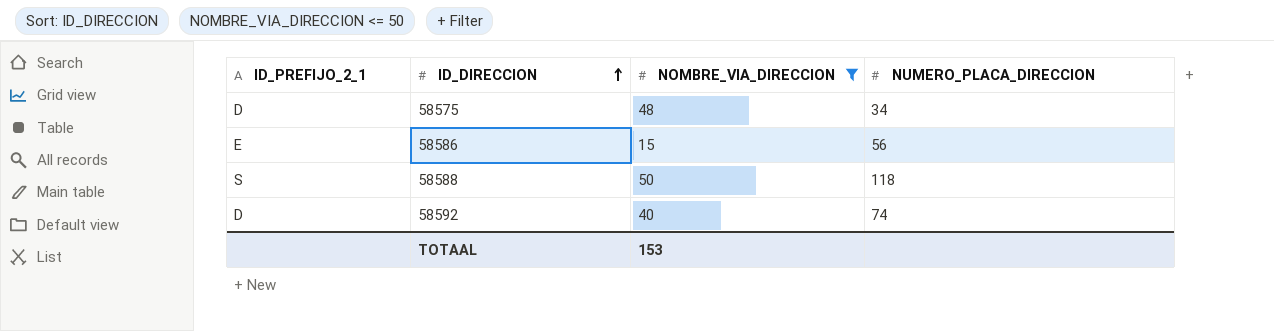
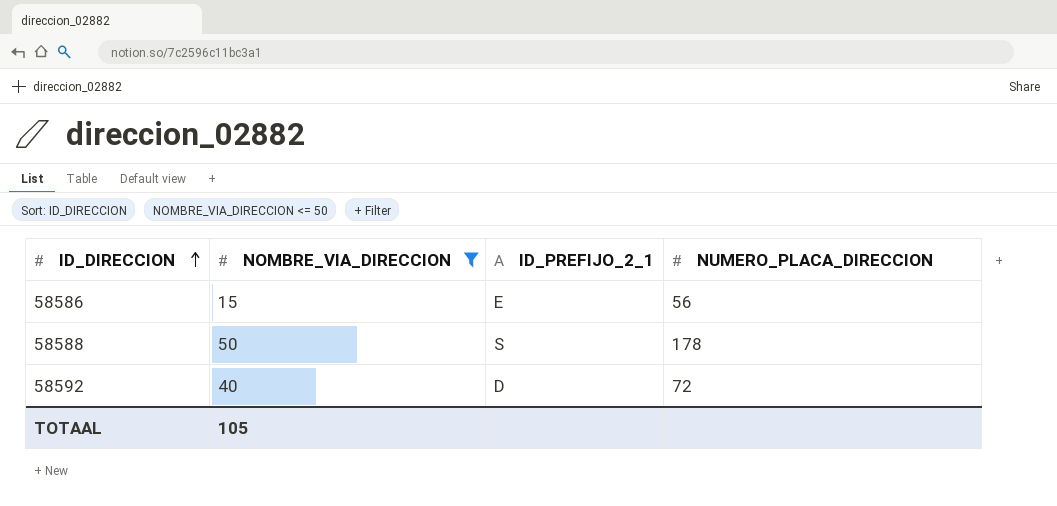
column ID_PREFIJO_2_1 | position: 1 -> 3
row 58575: D | 48 | 34 -> none
58588 | NUMERO_PLACA_DIRECCION: 118 -> 178
58592 | NUMERO_PLACA_DIRECCION: 74 -> 72
TOTAAL | NOMBRE_VIA_DIRECCION: 153 -> 105

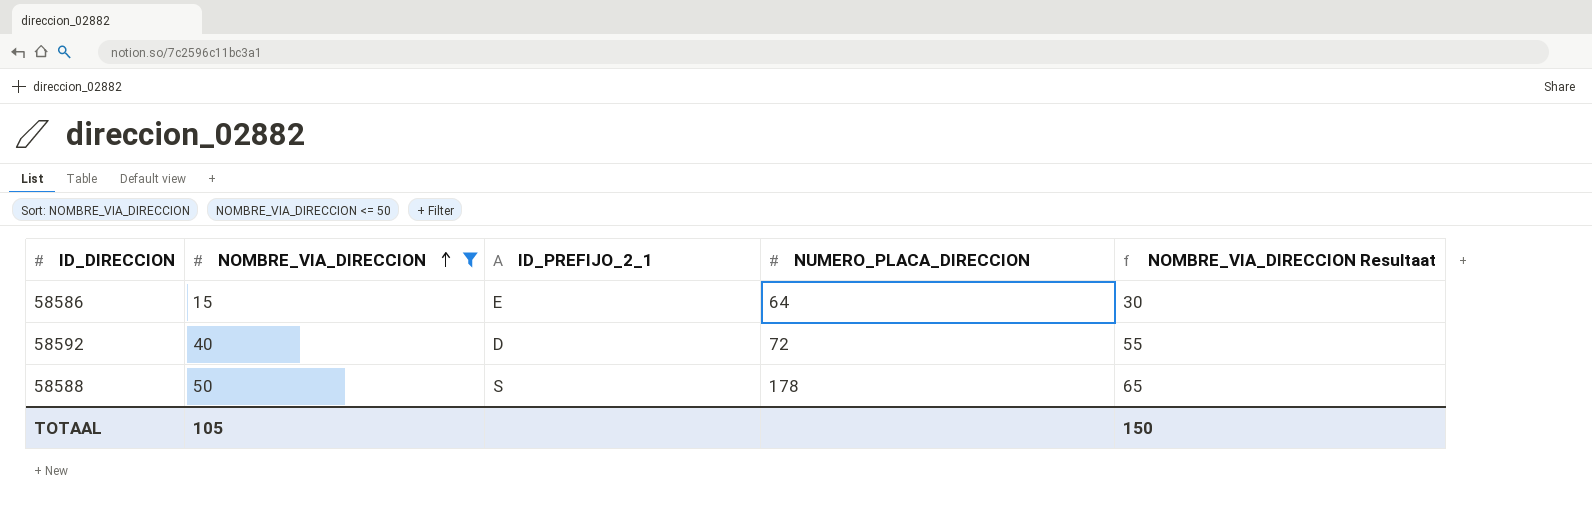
row order: ID_DIRECCION ascending -> NOMBRE_VIA_DIRECCION ascending
column NOMBRE_VIA_DIRECCION Resultaat | formula: none -> [NOMBRE_VIA_DIRECCION] + 15
58586 | NUMERO_PLACA_DIRECCION: 56 -> 64

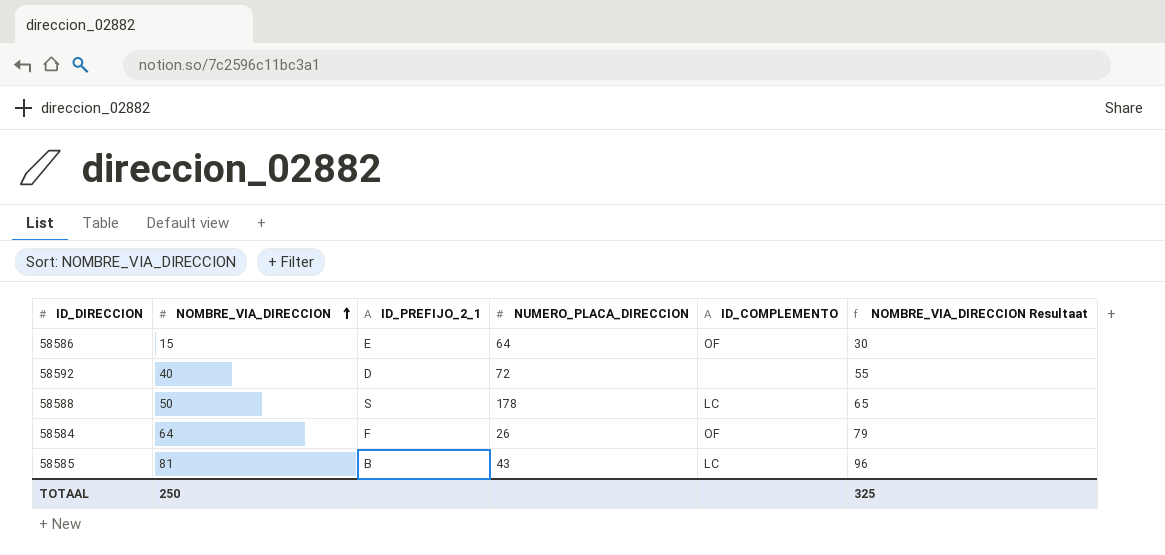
filter: NOMBRE_VIA_DIRECCION <= 50 -> none
column ID_COMPLEMENTO | position: none -> 5
TOTAAL | NOMBRE_VIA_DIRECCION: 105 -> 250
TOTAAL | NOMBRE_VIA_DIRECCION Resultaat: 150 -> 325

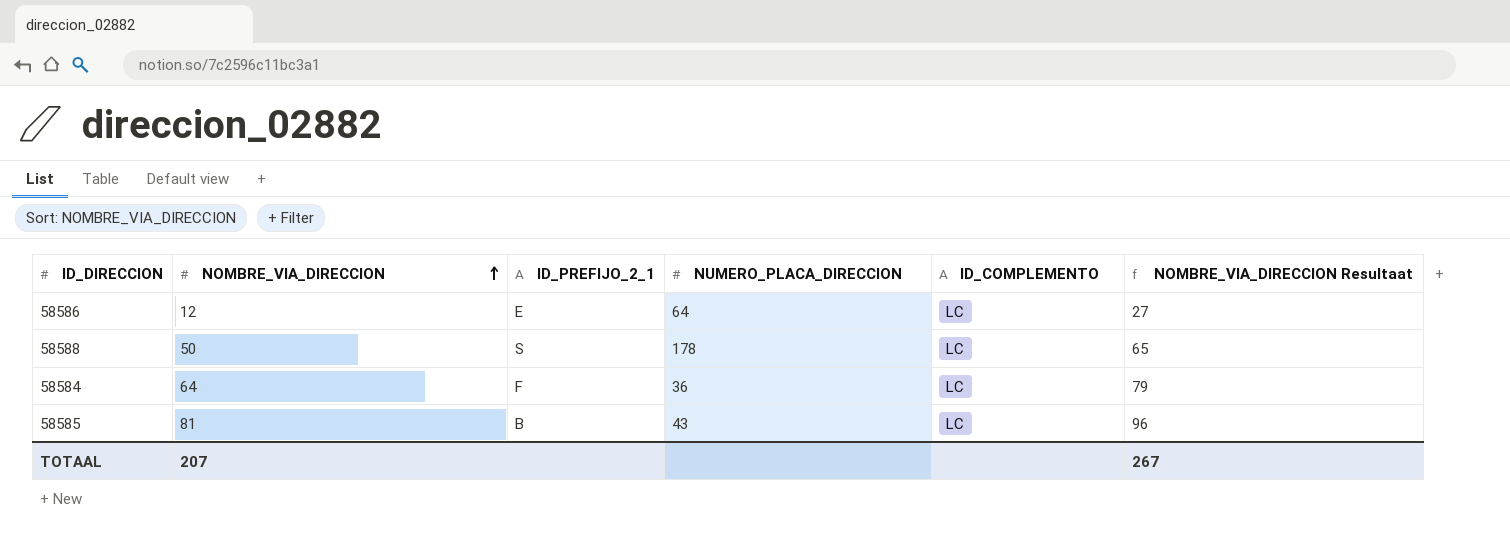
row 58592: 40 | D | 72 | none | 55 -> none
58586 | NOMBRE_VIA_DIRECCION: 15 -> 12
58586 | ID_COMPLEMENTO: OF -> LC
58586 | NOMBRE_VIA_DIRECCION Resultaat: 30 -> 27
58584 | NUMERO_PLACA_DIRECCION: 26 -> 36
58584 | ID_COMPLEMENTO: OF -> LC
TOTAAL | NOMBRE_VIA_DIRECCION: 250 -> 207
TOTAAL | NOMBRE_VIA_DIRECCION Resultaat: 325 -> 267

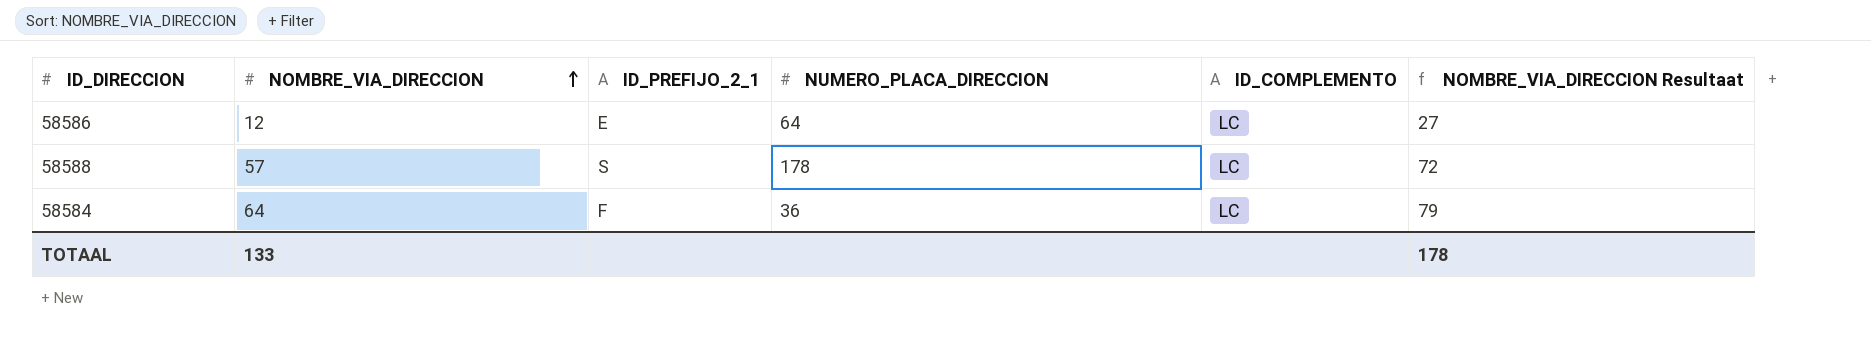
row 58585: 81 | B | 43 | LC | 96 -> none
58588 | NOMBRE_VIA_DIRECCION: 50 -> 57
58588 | NOMBRE_VIA_DIRECCION Resultaat: 65 -> 72
TOTAAL | NOMBRE_VIA_DIRECCION: 207 -> 133
TOTAAL | NOMBRE_VIA_DIRECCION Resultaat: 267 -> 178

